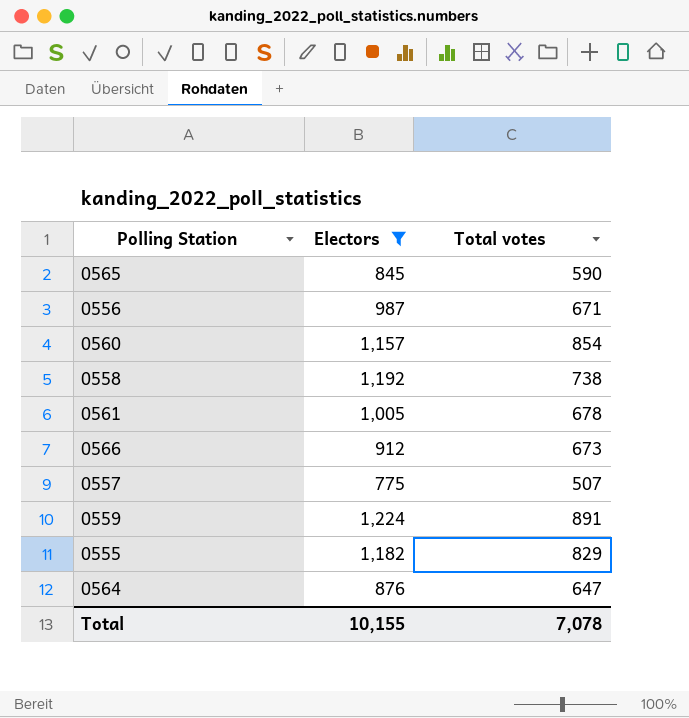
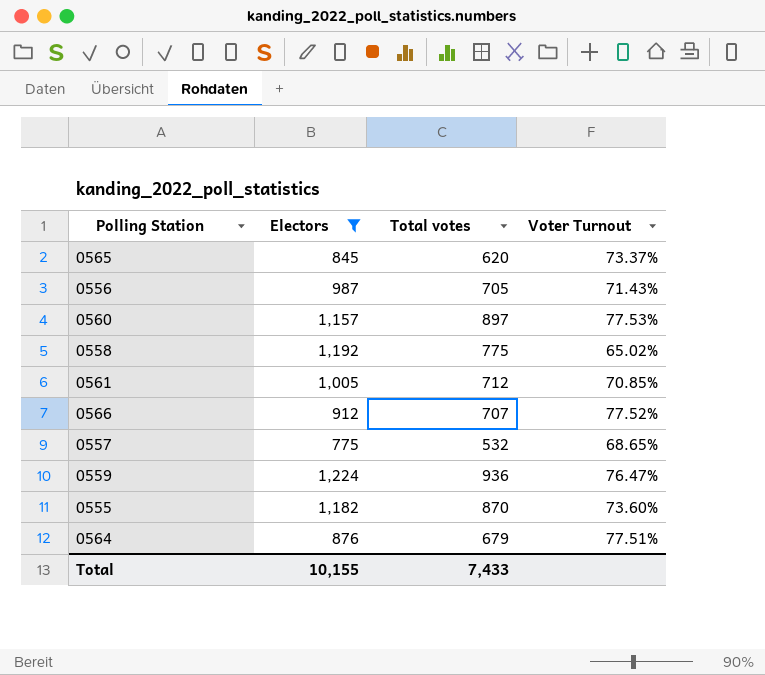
column Voter Turnout | formula: none -> [Total votes] / [Electors]
0565 | Total votes: 590 -> 620
0556 | Total votes: 671 -> 705
0560 | Total votes: 854 -> 897
0558 | Total votes: 738 -> 775
0561 | Total votes: 678 -> 712
0566 | Total votes: 673 -> 707
0557 | Total votes: 507 -> 532
0559 | Total votes: 891 -> 936
0555 | Total votes: 829 -> 870
0564 | Total votes: 647 -> 679
Total | Total votes: 7,078 -> 7,433

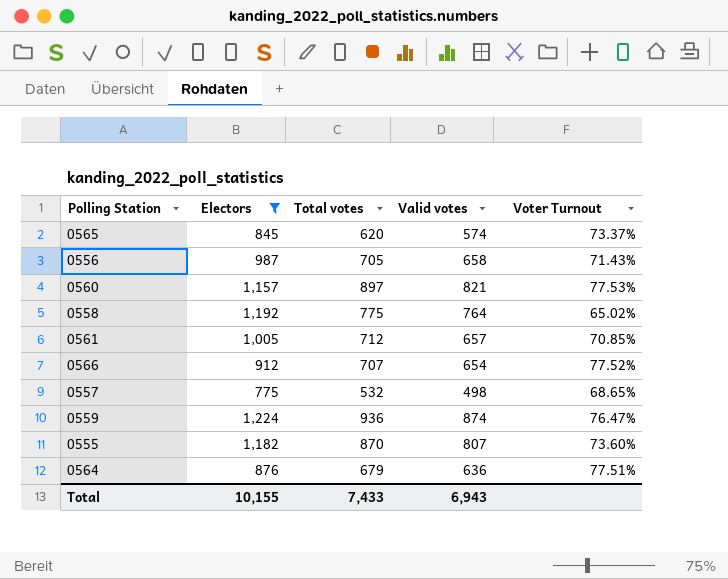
column Valid votes | position: none -> 4

